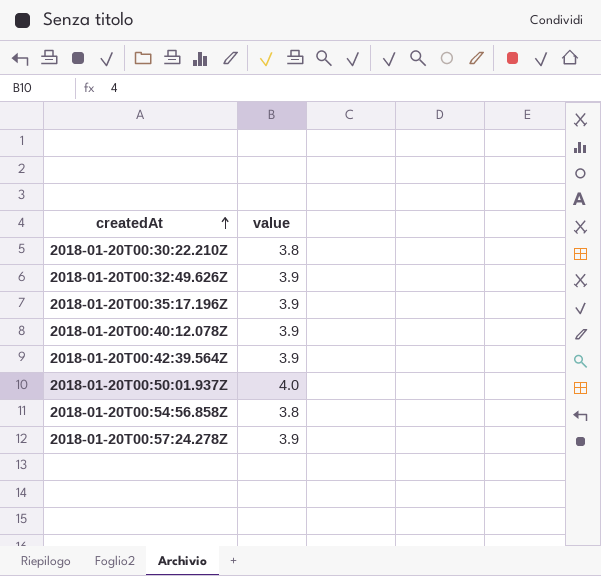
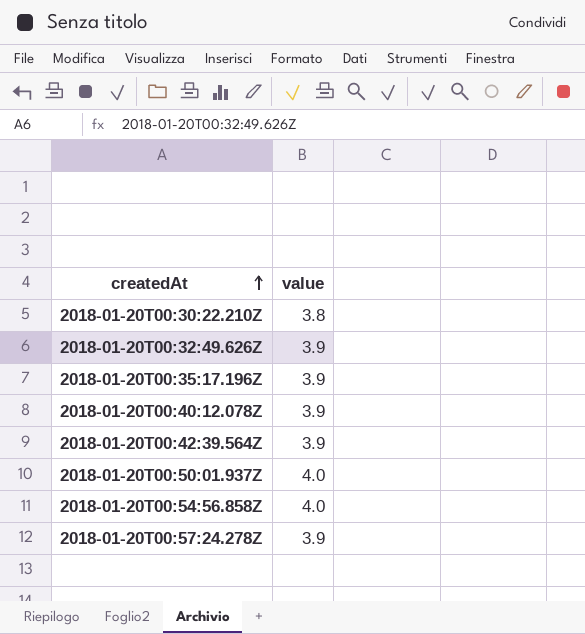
2018-01-20T00:54:56.858Z | value: 3.8 -> 4.0

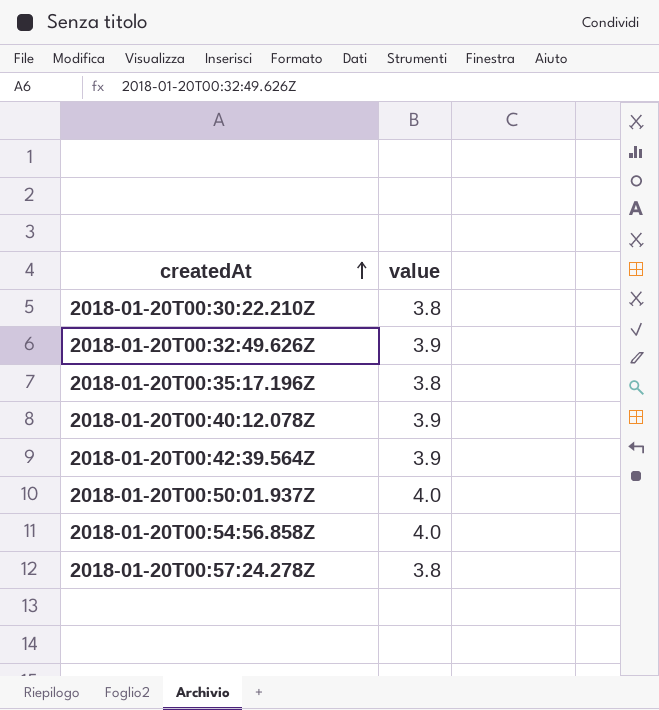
2018-01-20T00:35:17.196Z | value: 3.9 -> 3.8
2018-01-20T00:57:24.278Z | value: 3.9 -> 3.8

